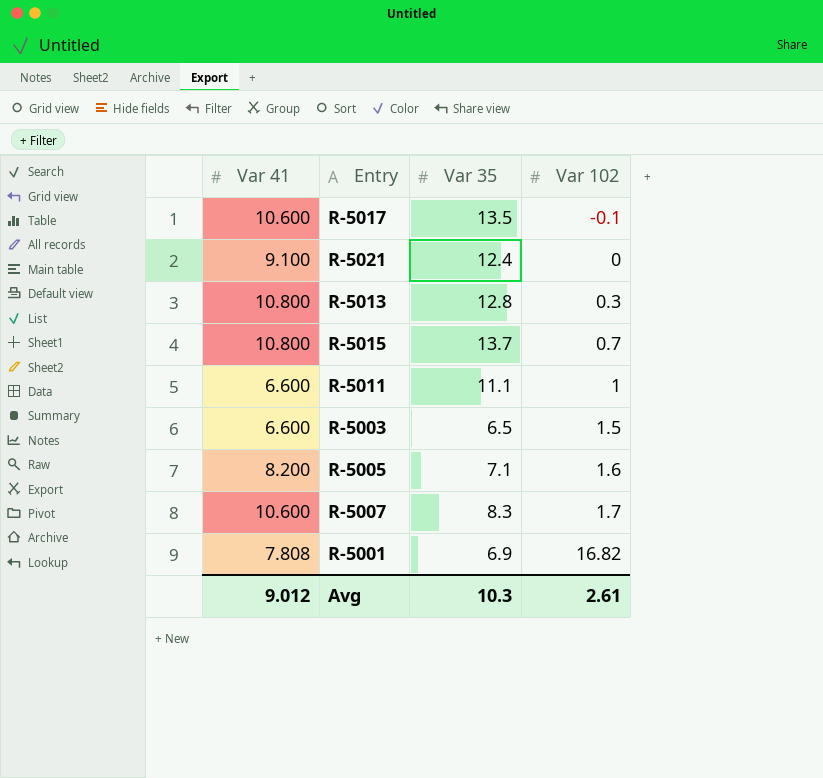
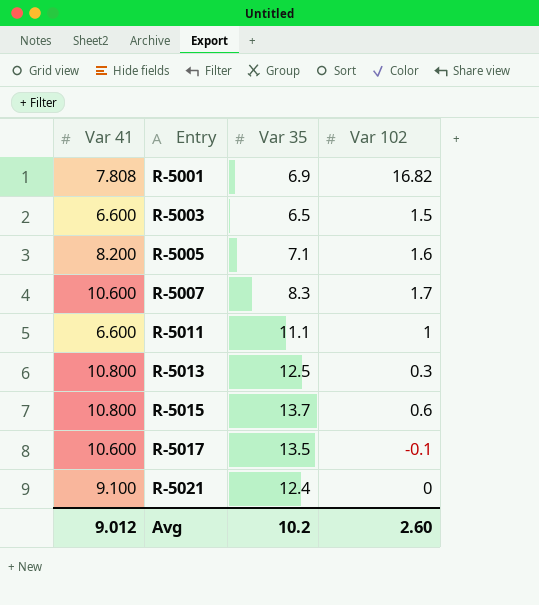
row order: Var 102 ascending -> Entry ascending
R-5013 | Var 35: 12.8 -> 12.5
R-5015 | Var 102: 0.7 -> 0.6
Avg | Var 35: 10.3 -> 10.2
Avg | Var 102: 2.61 -> 2.60

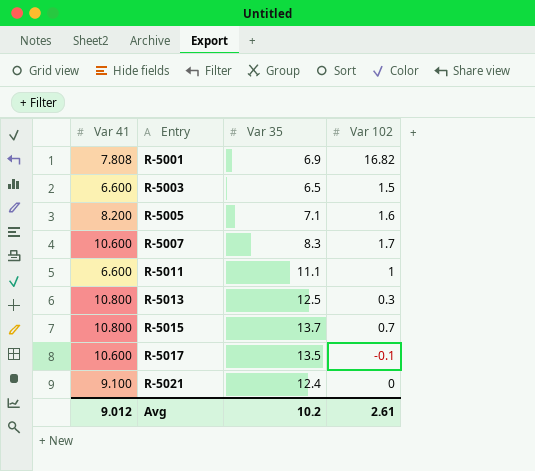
R-5015 | Var 102: 0.6 -> 0.7
Avg | Var 102: 2.60 -> 2.61

